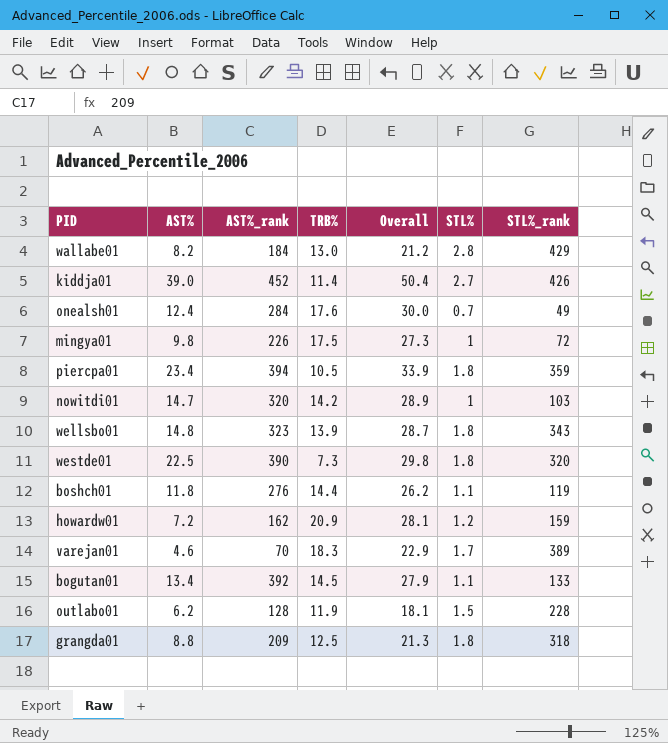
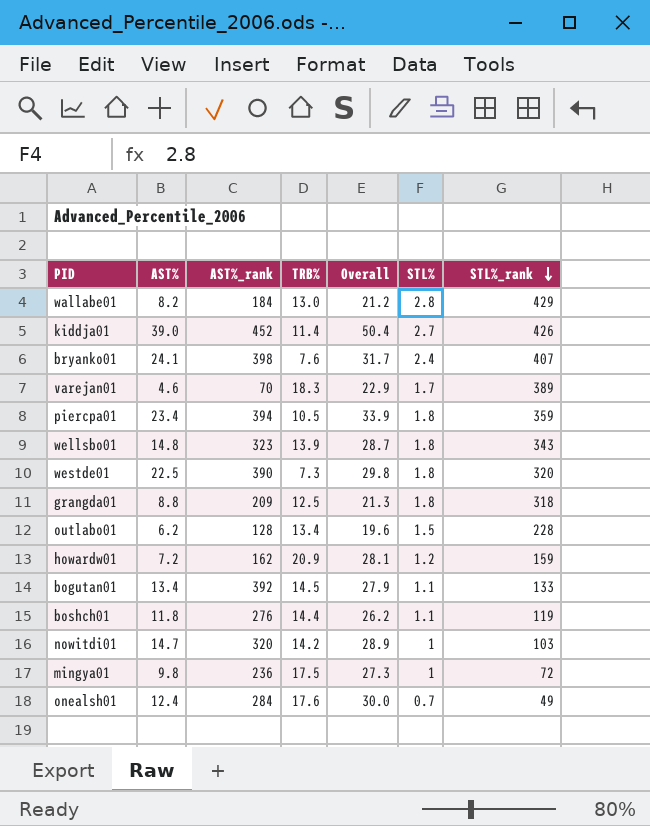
row order: none -> STL%_rank descending
row bryanko01: none -> 24.1 | 398 | 7.6 | 31.7 | 2.4 | 407
outlabo01 | TRB%: 11.9 -> 13.4
outlabo01 | Overall: 18.1 -> 19.6
mingya01 | AST%_rank: 226 -> 236

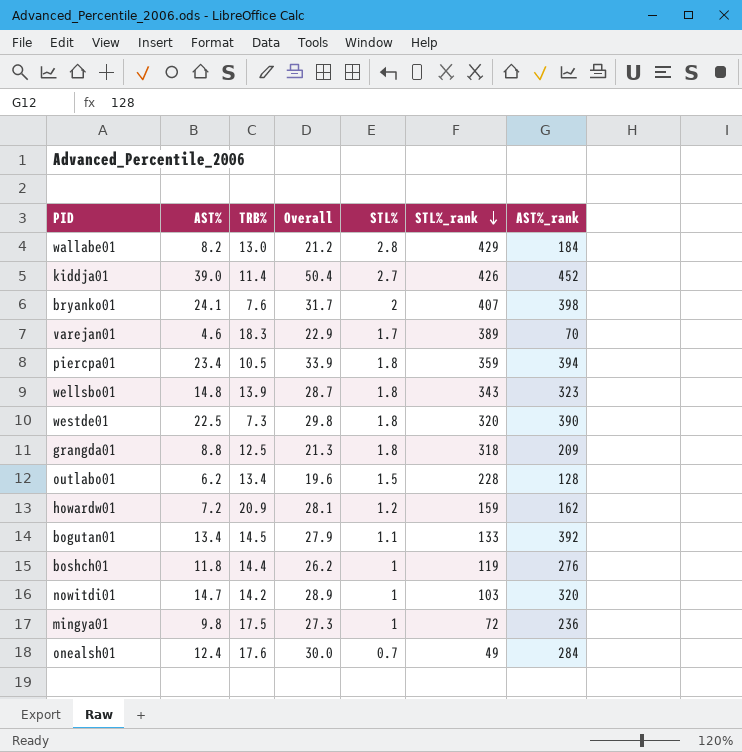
column AST%_rank | position: 3 -> 7
bryanko01 | STL%: 2.4 -> 2
boshch01 | STL%: 1.1 -> 1

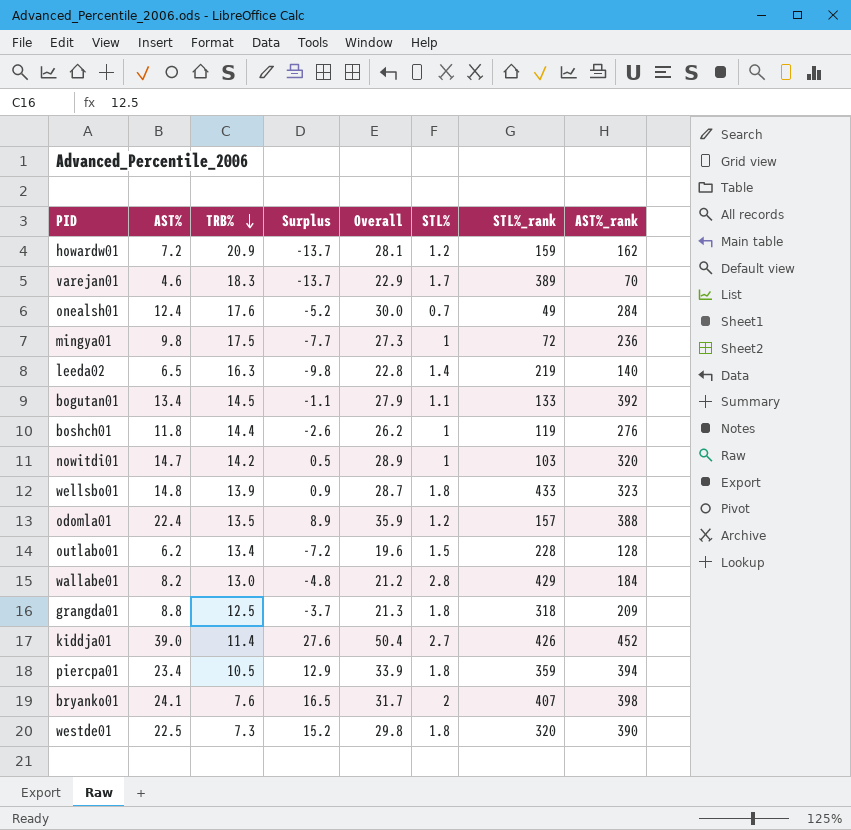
row order: STL%_rank descending -> TRB% descending
column Surplus | formula: none -> [AST%] - [TRB%]
row leeda02: none -> 6.5 | 16.3 | -9.8 | 22.8 | 1.4 | 219 | 140
wellsbo01 | STL%_rank: 343 -> 433
row odomla01: none -> 22.4 | 13.5 | 8.9 | 35.9 | 1.2 | 157 | 388

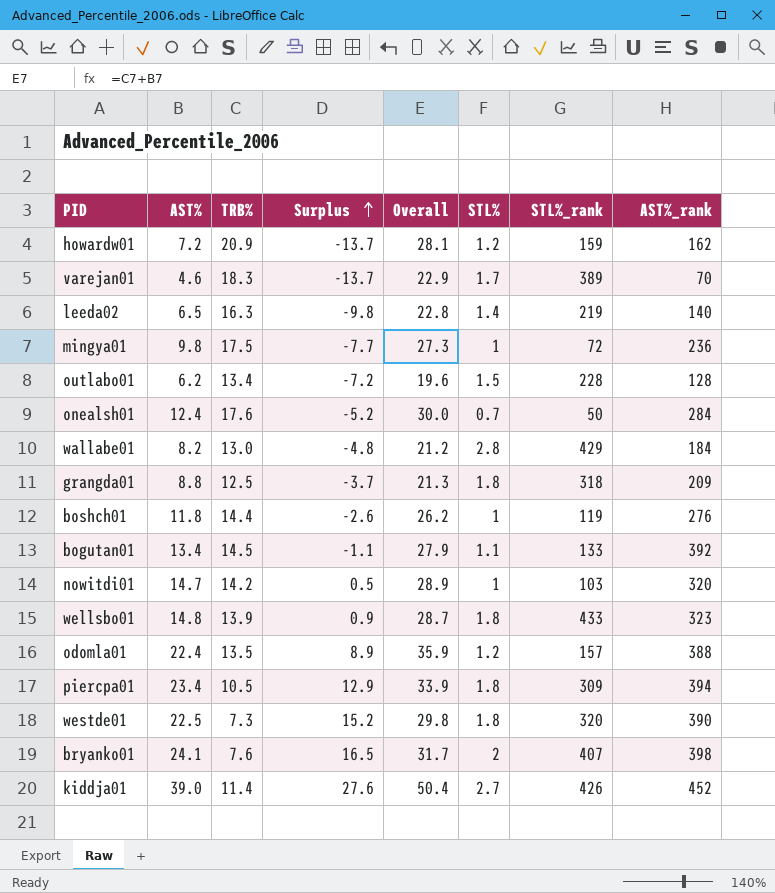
row order: TRB% descending -> Surplus ascending
onealsh01 | STL%_rank: 49 -> 50
piercpa01 | STL%_rank: 359 -> 309

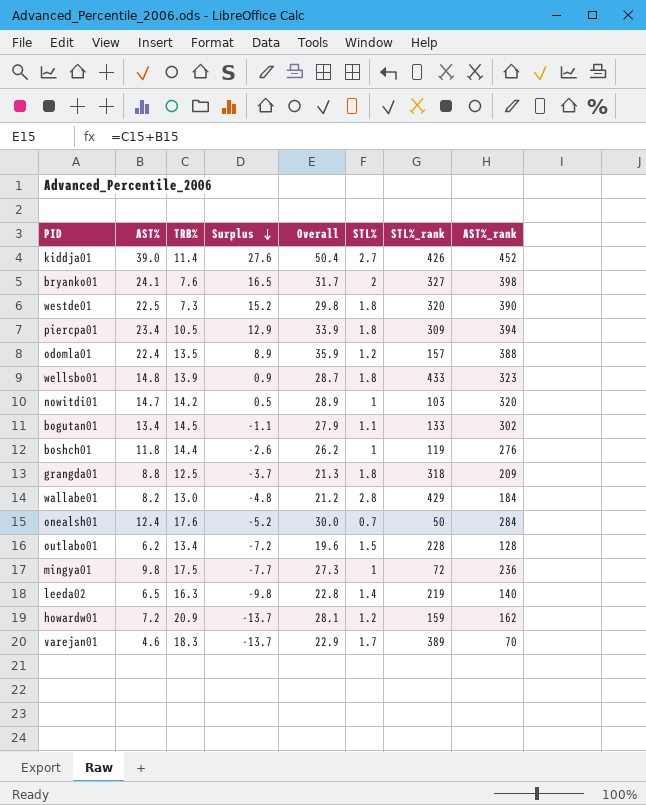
row order: Surplus ascending -> Surplus descending
bryanko01 | STL%_rank: 407 -> 327
bogutan01 | AST%_rank: 392 -> 302

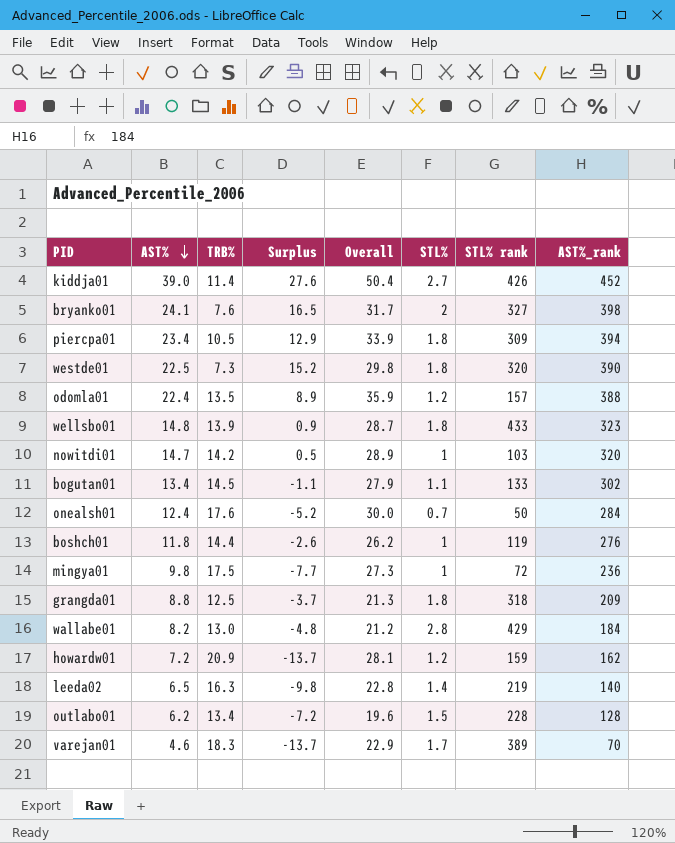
row order: Surplus descending -> AST% descending
column name: STL%_rank -> STL% rank

